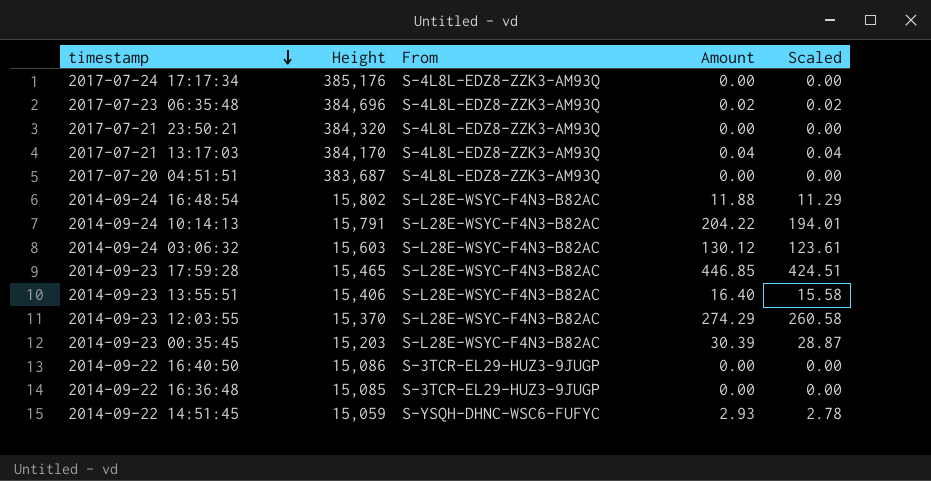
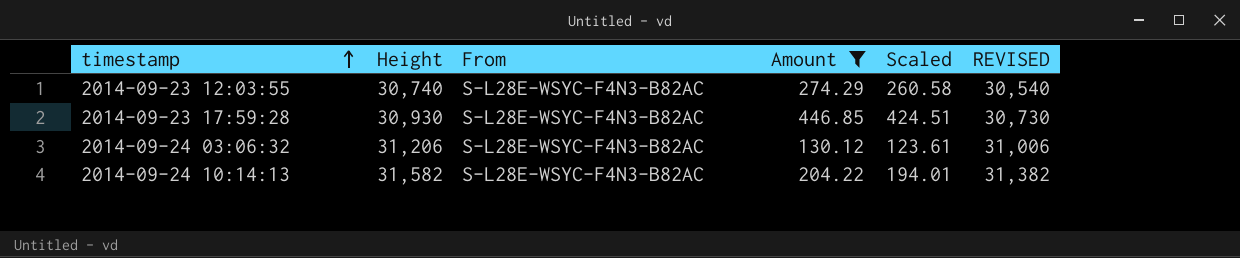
filter: none -> Amount >= 130.12
row order: timestamp descending -> timestamp ascending
column REVISED | formula: none -> [Height] - 200
2014-09-23 12:03:55 | Height: 15,370 -> 30,740
2014-09-23 17:59:28 | Height: 15,465 -> 30,930
2014-09-24 03:06:32 | Height: 15,603 -> 31,206
2014-09-24 10:14:13 | Height: 15,791 -> 31,582

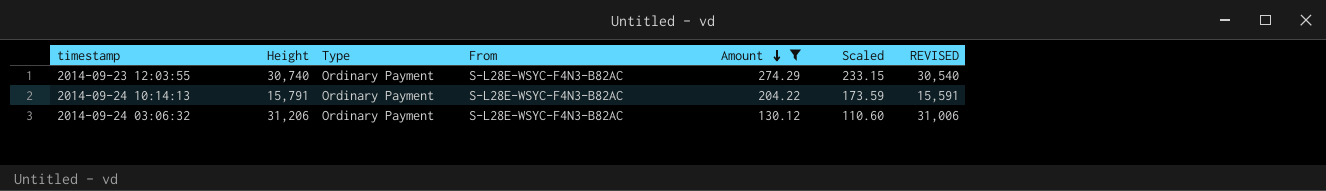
row order: timestamp ascending -> Amount descending
column Type | position: none -> 3
column Scaled | formula: [Amount] * 0.95 -> [Amount] * 0.85
row 2014-09-23 17:59:28: 30,930 | S-L28E-WSYC-F4N3-B82AC | 446.85 | 424.51 | 30,730 -> none
2014-09-24 10:14:13 | Height: 31,582 -> 15,791
2014-09-24 10:14:13 | REVISED: 31,382 -> 15,591

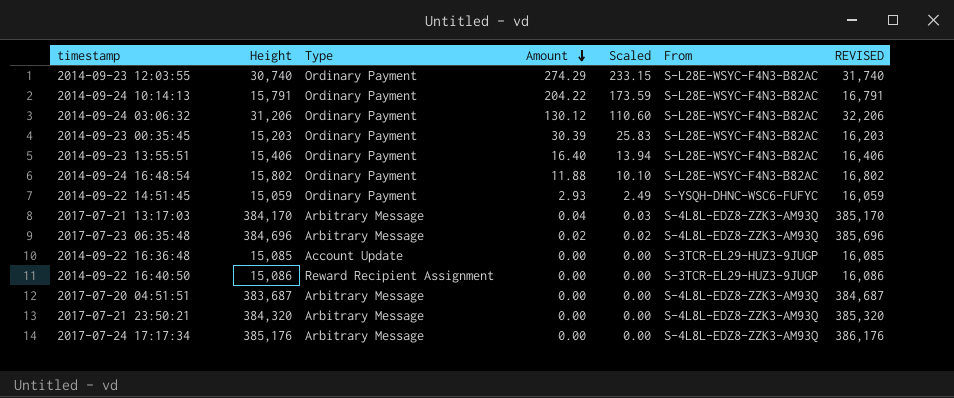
filter: Amount >= 130.12 -> none
column From | position: 4 -> 6
column REVISED | formula: [Height] - 200 -> [Height] + 1000

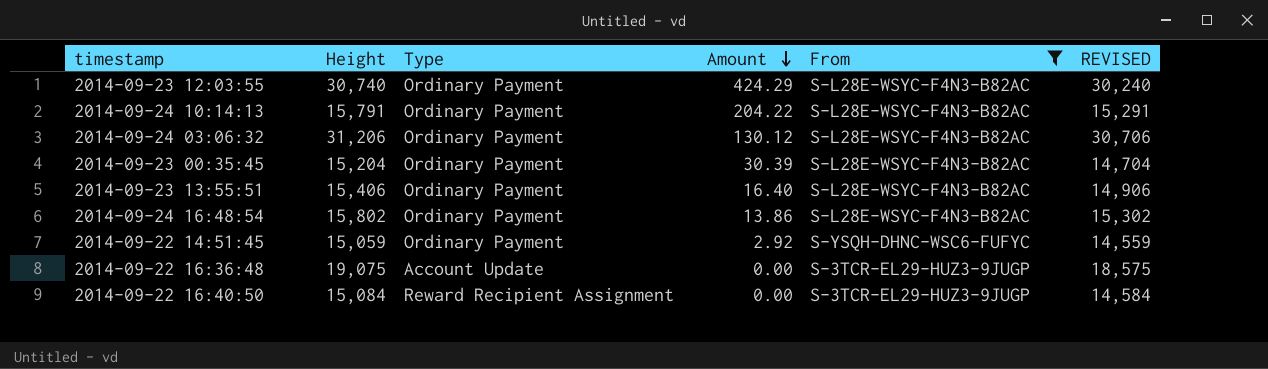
filter: none -> From != S-4L8L-EDZ8-ZZK3-AM93Q
column Scaled | formula: [Amount] * 0.85 -> none
column REVISED | formula: [Height] + 1000 -> [Height] - 500
2014-09-23 12:03:55 | Amount: 274.29 -> 424.29
2014-09-23 00:35:45 | Height: 15,203 -> 15,204
2014-09-24 16:48:54 | Amount: 11.88 -> 13.86
2014-09-22 14:51:45 | Amount: 2.93 -> 2.92
2014-09-22 16:36:48 | Height: 15,085 -> 19,075
2014-09-22 16:40:50 | Height: 15,086 -> 15,084

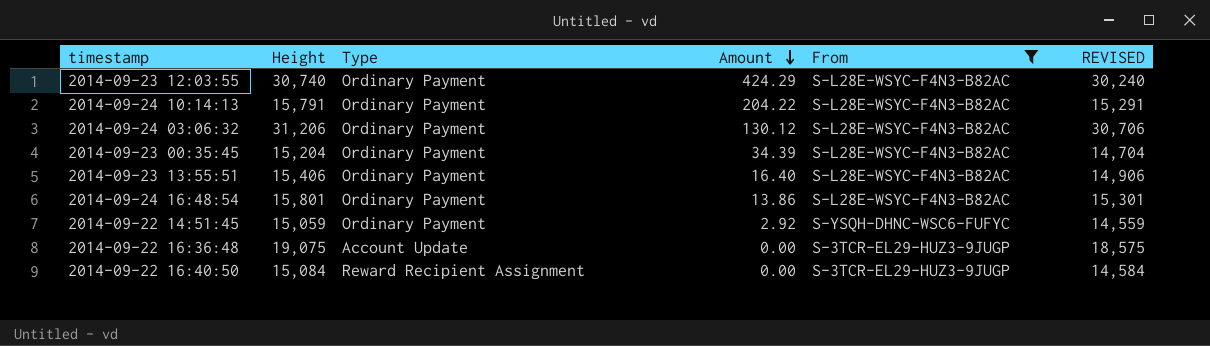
2014-09-23 00:35:45 | Amount: 30.39 -> 34.39
2014-09-24 16:48:54 | Height: 15,802 -> 15,801
2014-09-24 16:48:54 | REVISED: 15,302 -> 15,301

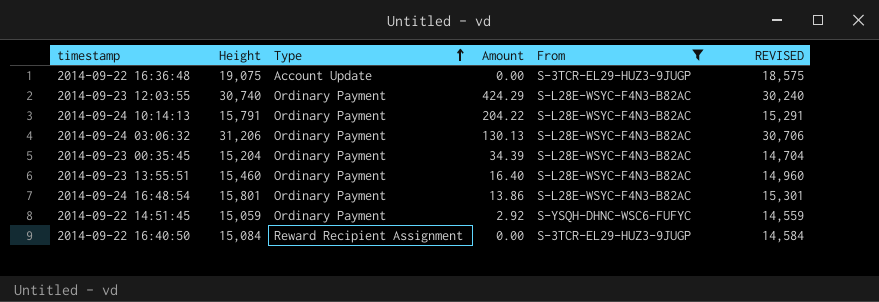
row order: Amount descending -> Type ascending
2014-09-24 03:06:32 | Amount: 130.12 -> 130.13
2014-09-23 13:55:51 | Height: 15,406 -> 15,460
2014-09-23 13:55:51 | REVISED: 14,906 -> 14,960

